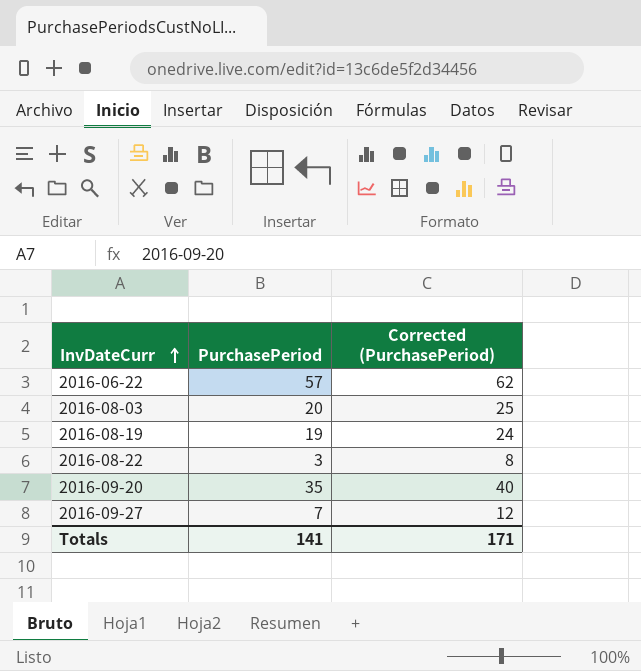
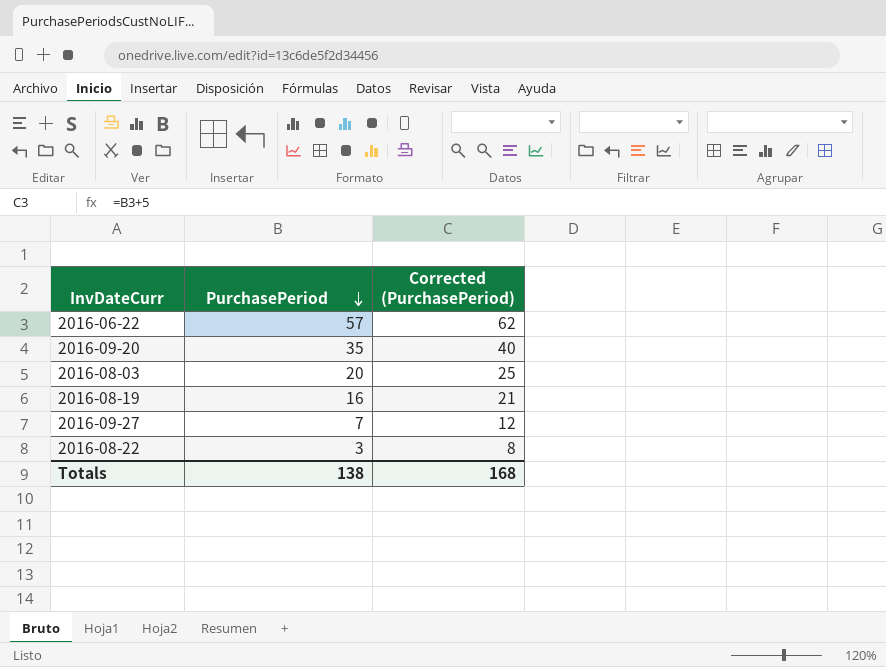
row order: InvDateCurr ascending -> PurchasePeriod descending
2016-08-19 | PurchasePeriod: 19 -> 16
2016-08-19 | Corrected (PurchasePeriod): 24 -> 21
Totals | PurchasePeriod: 141 -> 138
Totals | Corrected (PurchasePeriod): 171 -> 168

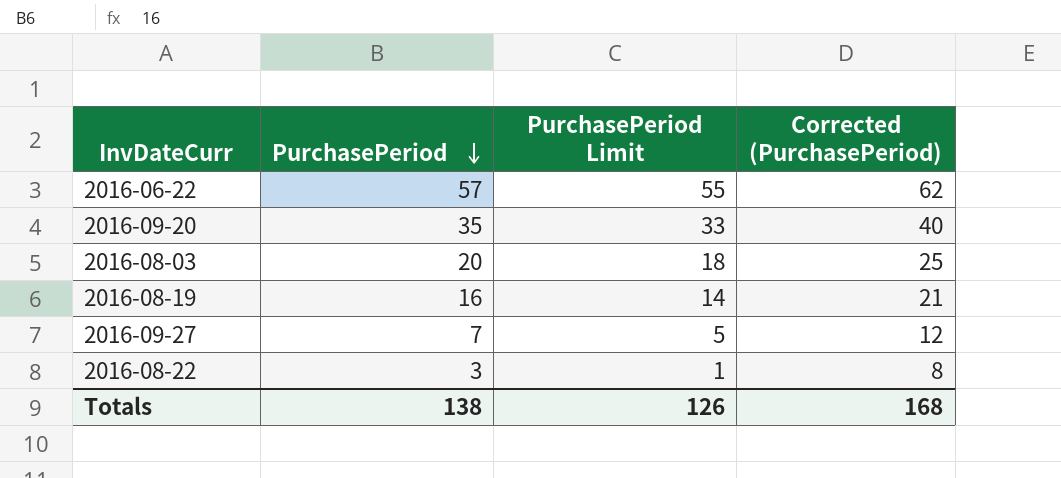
column PurchasePeriod Limit | formula: none -> [PurchasePeriod] - 2

